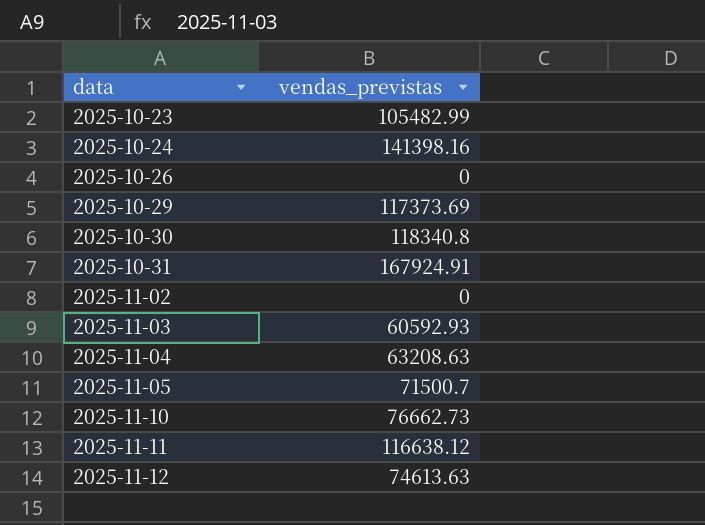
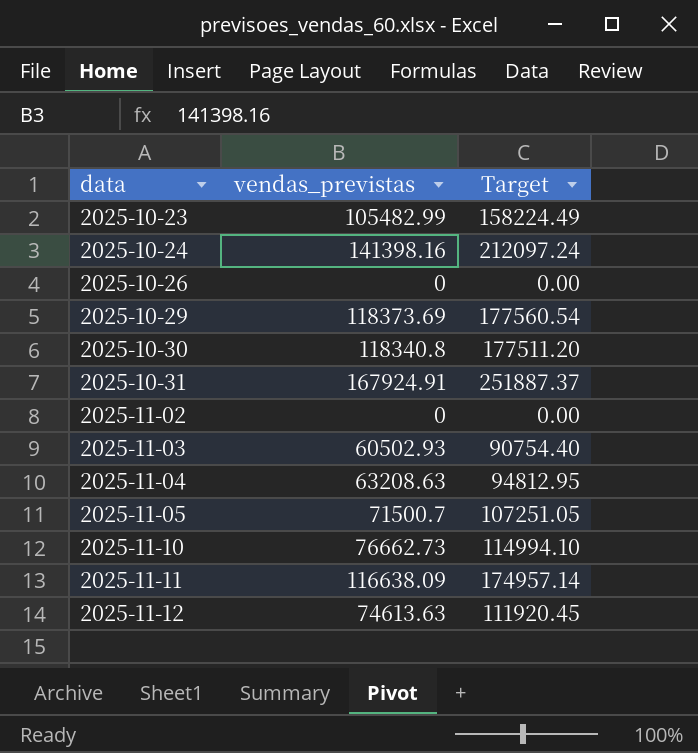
column Target | formula: none -> [vendas_previstas] * 1.5
2025-10-29 | vendas_previstas: 117373.69 -> 118373.69
2025-11-03 | vendas_previstas: 60592.93 -> 60502.93
2025-11-11 | vendas_previstas: 116638.12 -> 116638.09

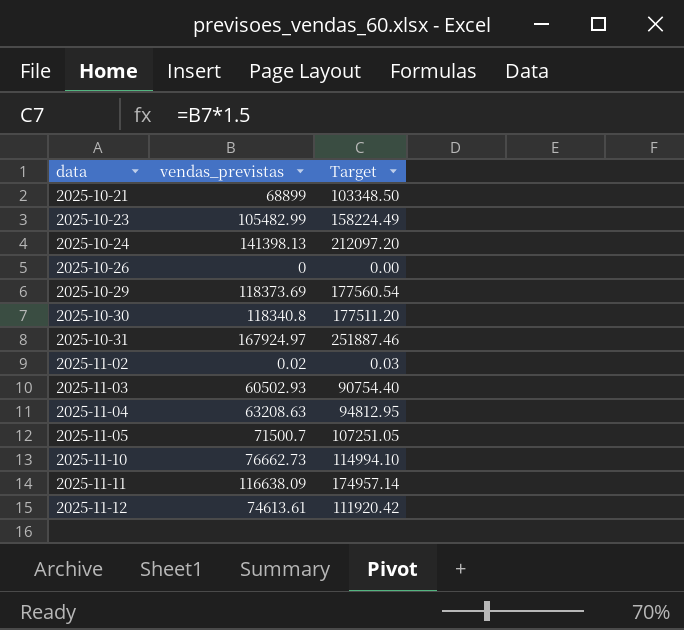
row 2025-10-21: none -> 68899 | 103348.50
2025-10-24 | vendas_previstas: 141398.16 -> 141398.13
2025-10-24 | Target: 212097.24 -> 212097.20
2025-10-31 | vendas_previstas: 167924.91 -> 167924.97
2025-10-31 | Target: 251887.37 -> 251887.46
2025-11-02 | vendas_previstas: 0 -> 0.02
2025-11-02 | Target: 0.00 -> 0.03
2025-11-12 | vendas_previstas: 74613.63 -> 74613.61
2025-11-12 | Target: 111920.45 -> 111920.42

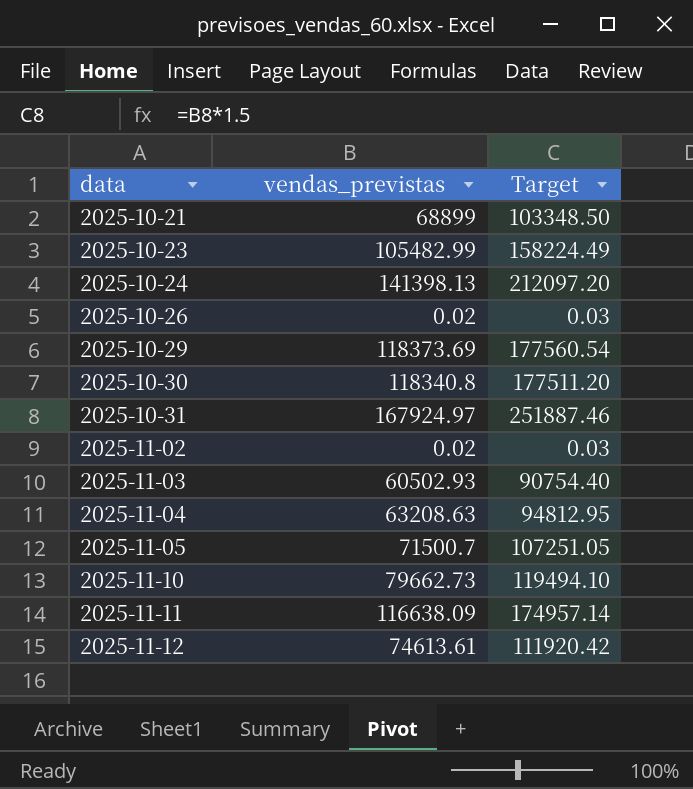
2025-10-26 | vendas_previstas: 0 -> 0.02
2025-10-26 | Target: 0.00 -> 0.03
2025-11-10 | vendas_previstas: 76662.73 -> 79662.73
2025-11-10 | Target: 114994.10 -> 119494.10

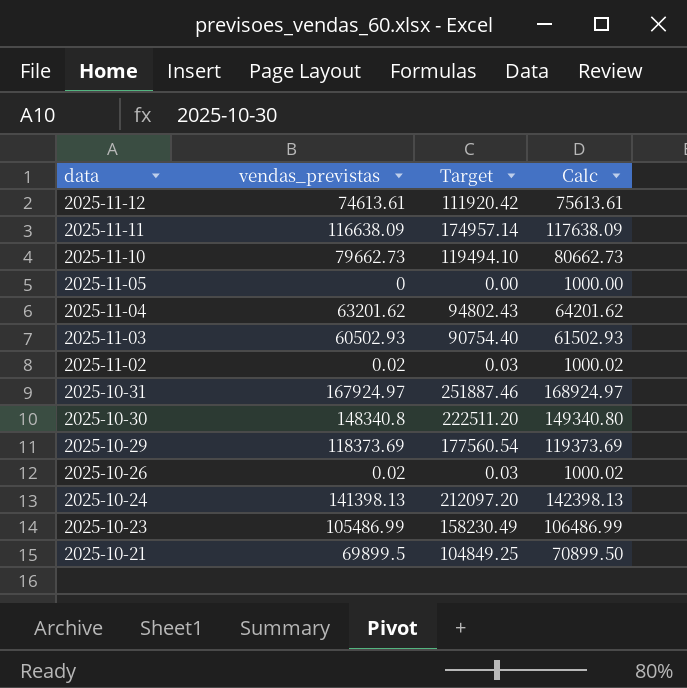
row order: data ascending -> data descending
column Calc | formula: none -> [vendas_previstas] + 1000
2025-11-05 | vendas_previstas: 71500.7 -> 0
2025-11-05 | Target: 107251.05 -> 0.00
2025-11-04 | vendas_previstas: 63208.63 -> 63201.62
2025-11-04 | Target: 94812.95 -> 94802.43
2025-10-30 | vendas_previstas: 118340.8 -> 148340.8
2025-10-30 | Target: 177511.20 -> 222511.20
2025-10-23 | vendas_previstas: 105482.99 -> 105486.99
2025-10-23 | Target: 158224.49 -> 158230.49
2025-10-21 | vendas_previstas: 68899 -> 69899.5
2025-10-21 | Target: 103348.50 -> 104849.25

